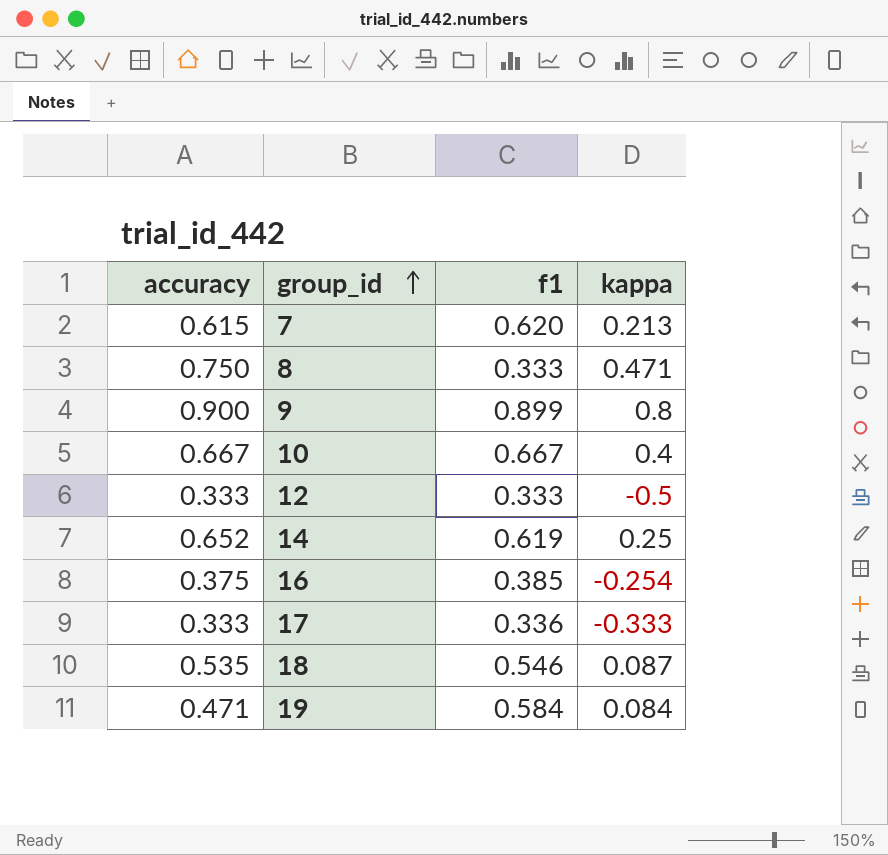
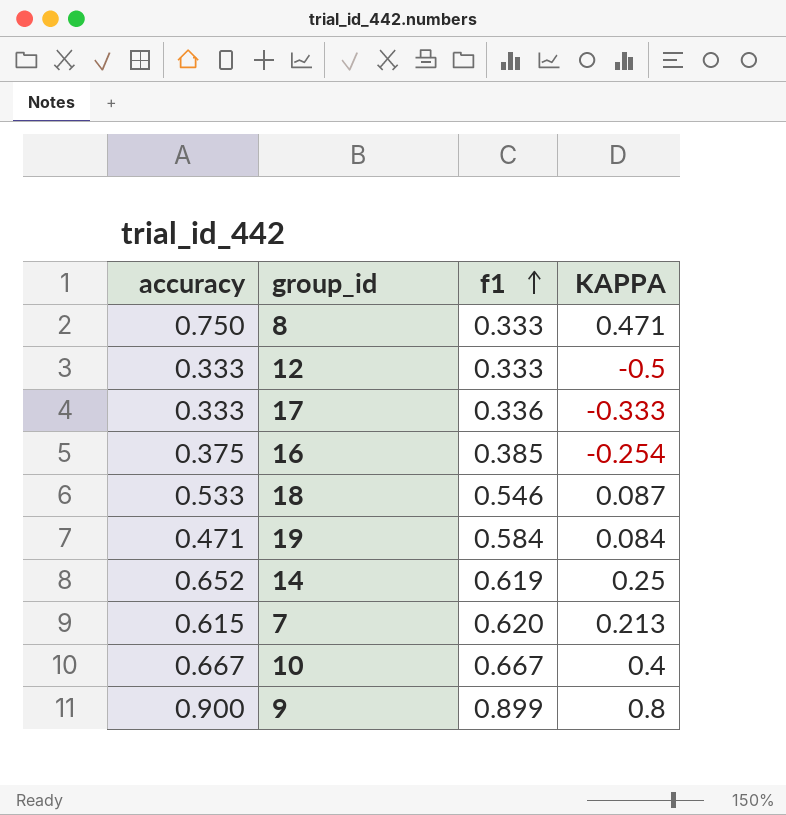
row order: group_id ascending -> f1 ascending
column name: kappa -> KAPPA
18 | accuracy: 0.535 -> 0.533

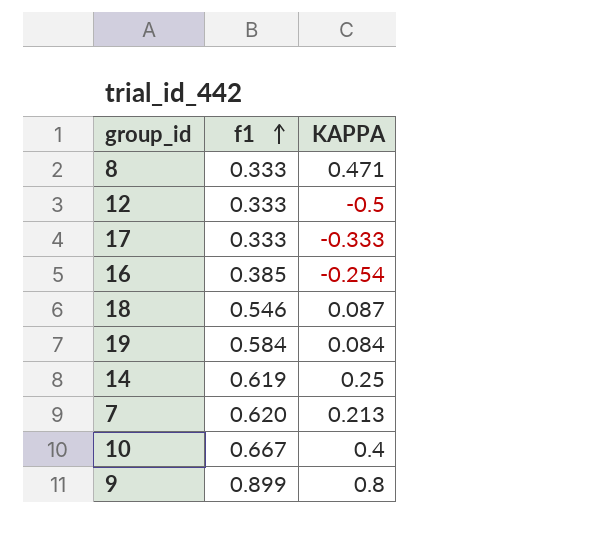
column accuracy | position: 1 -> none
17 | f1: 0.336 -> 0.333

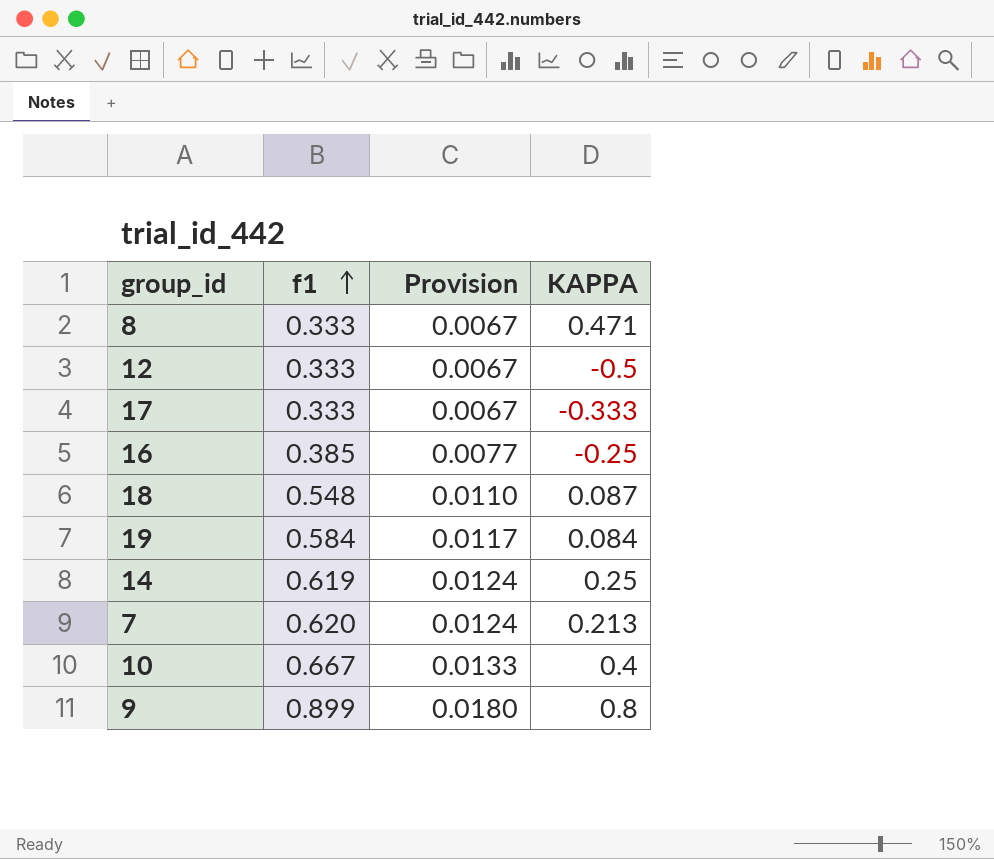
column Provision | formula: none -> [f1] * 0.02
16 | KAPPA: -0.254 -> -0.25
18 | f1: 0.546 -> 0.548

